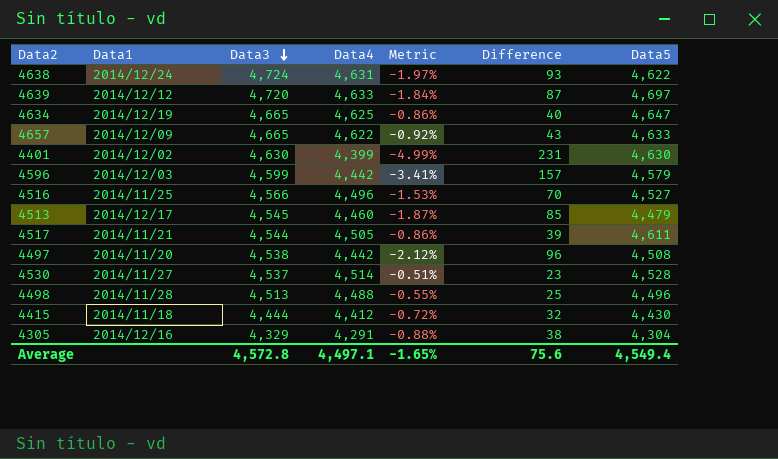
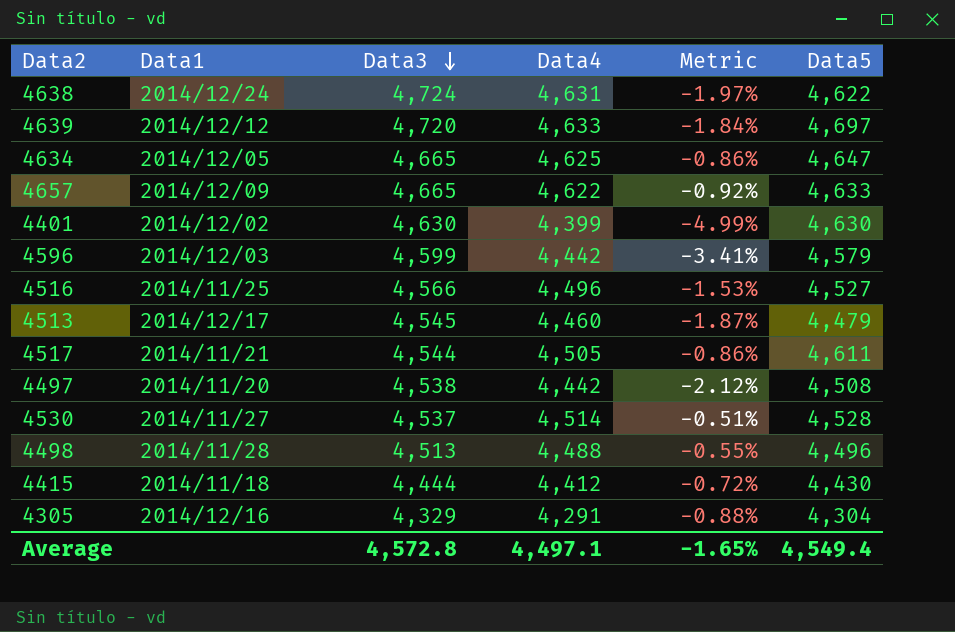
column Difference | formula: [Data3] - [Data4] -> none
4634 | Data1: 2014/12/19 -> 2014/12/05

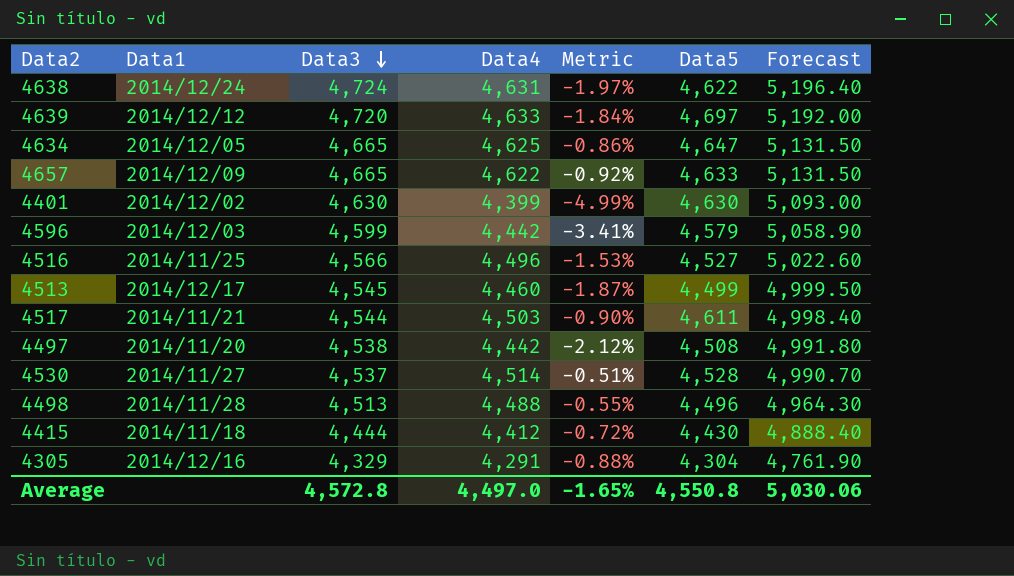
column Forecast | formula: none -> [Data3] * 1.1
4513 | Data5: 4,479 -> 4,499
4517 | Data4: 4,505 -> 4,503
4517 | Metric: -0.86% -> -0.90%
Average | Data4: 4,497.1 -> 4,497.0
Average | Data5: 4,549.4 -> 4,550.8

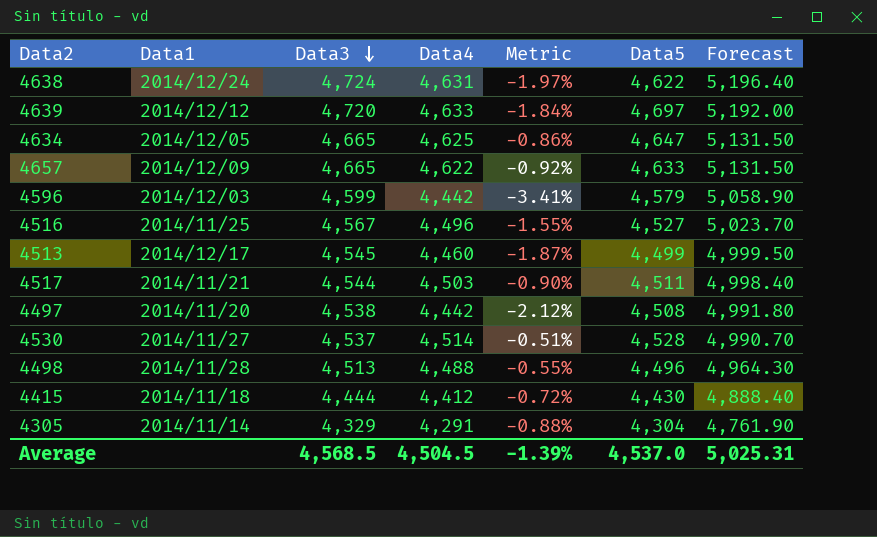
row 4401: 2014/12/02 | 4,630 | 4,399 | -4.99% | 4,630 | 5,093.00 -> none
4516 | Data3: 4,566 -> 4,567
4516 | Metric: -1.53% -> -1.55%
4516 | Forecast: 5,022.60 -> 5,023.70
4517 | Data5: 4,611 -> 4,511
4305 | Data1: 2014/12/16 -> 2014/11/14
Average | Data3: 4,572.8 -> 4,568.5
Average | Data4: 4,497.0 -> 4,504.5
Average | Metric: -1.65% -> -1.39%
Average | Data5: 4,550.8 -> 4,537.0
Average | Forecast: 5,030.06 -> 5,025.31

